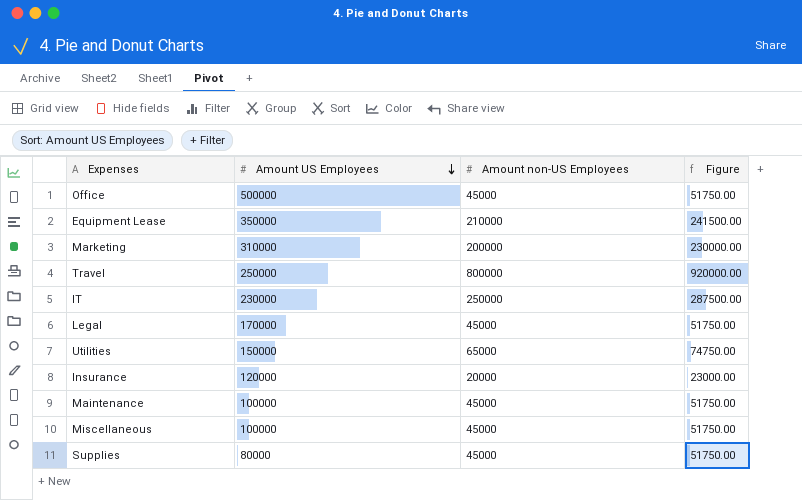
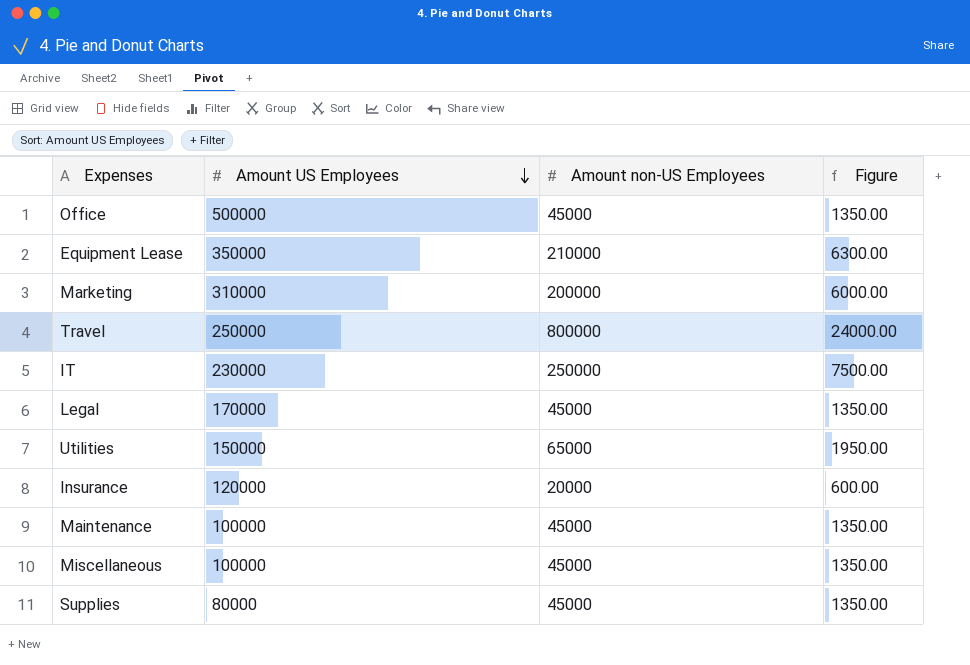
column Figure | formula: [Amount non-US Employees] * 1.15 -> [Amount non-US Employees] * 0.03

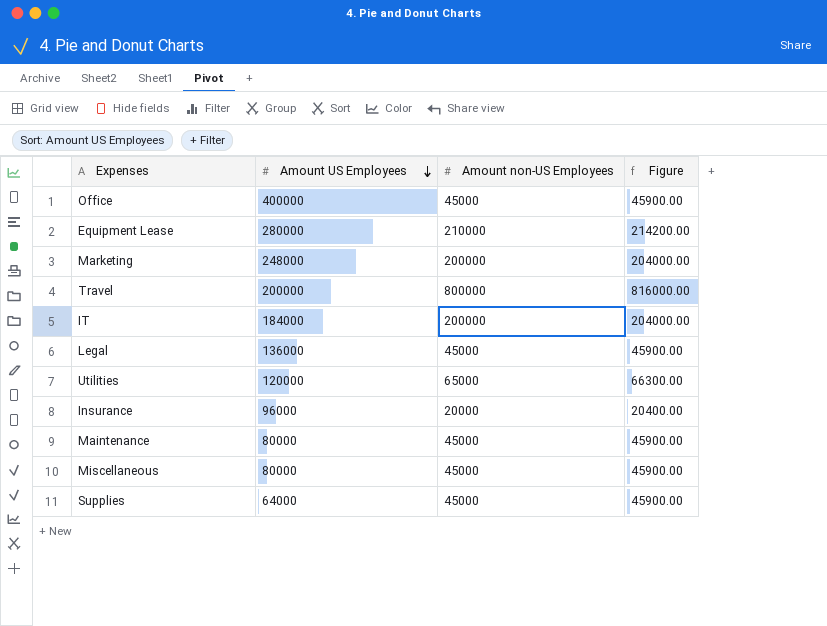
column Figure | formula: [Amount non-US Employees] * 0.03 -> [Amount non-US Employees] * 1.02
Office | Amount US Employees: 500000 -> 400000
Equipment Lease | Amount US Employees: 350000 -> 280000
Marketing | Amount US Employees: 310000 -> 248000
Travel | Amount US Employees: 250000 -> 200000
IT | Amount US Employees: 230000 -> 184000
IT | Amount non-US Employees: 250000 -> 200000
Legal | Amount US Employees: 170000 -> 136000
Utilities | Amount US Employees: 150000 -> 120000
Insurance | Amount US Employees: 120000 -> 96000
Maintenance | Amount US Employees: 100000 -> 80000
Miscellaneous | Amount US Employees: 100000 -> 80000
Supplies | Amount US Employees: 80000 -> 64000

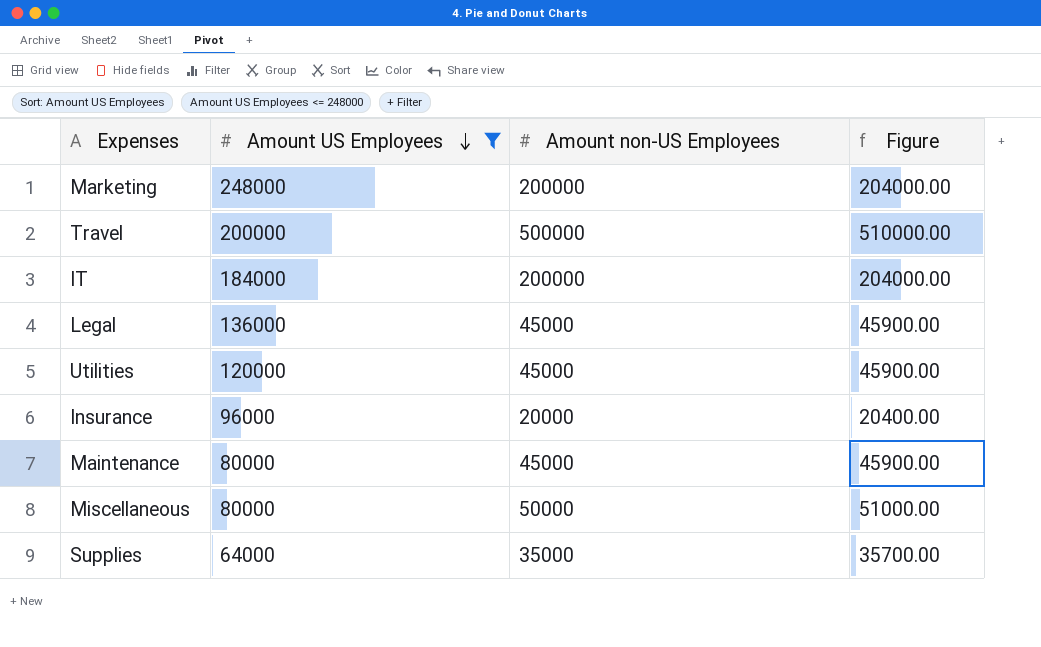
filter: none -> Amount US Employees <= 248000
Travel | Amount non-US Employees: 800000 -> 500000
Travel | Figure: 816000.00 -> 510000.00
Utilities | Amount non-US Employees: 65000 -> 45000
Utilities | Figure: 66300.00 -> 45900.00
Miscellaneous | Amount non-US Employees: 45000 -> 50000
Miscellaneous | Figure: 45900.00 -> 51000.00
Supplies | Amount non-US Employees: 45000 -> 35000
Supplies | Figure: 45900.00 -> 35700.00

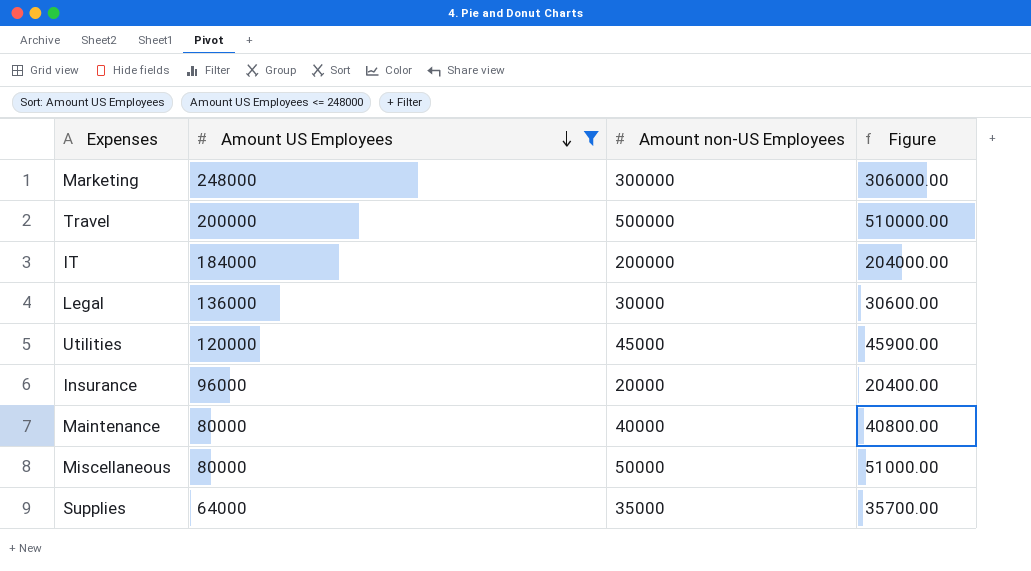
Marketing | Amount non-US Employees: 200000 -> 300000
Marketing | Figure: 204000.00 -> 306000.00
Legal | Amount non-US Employees: 45000 -> 30000
Legal | Figure: 45900.00 -> 30600.00
Maintenance | Amount non-US Employees: 45000 -> 40000
Maintenance | Figure: 45900.00 -> 40800.00

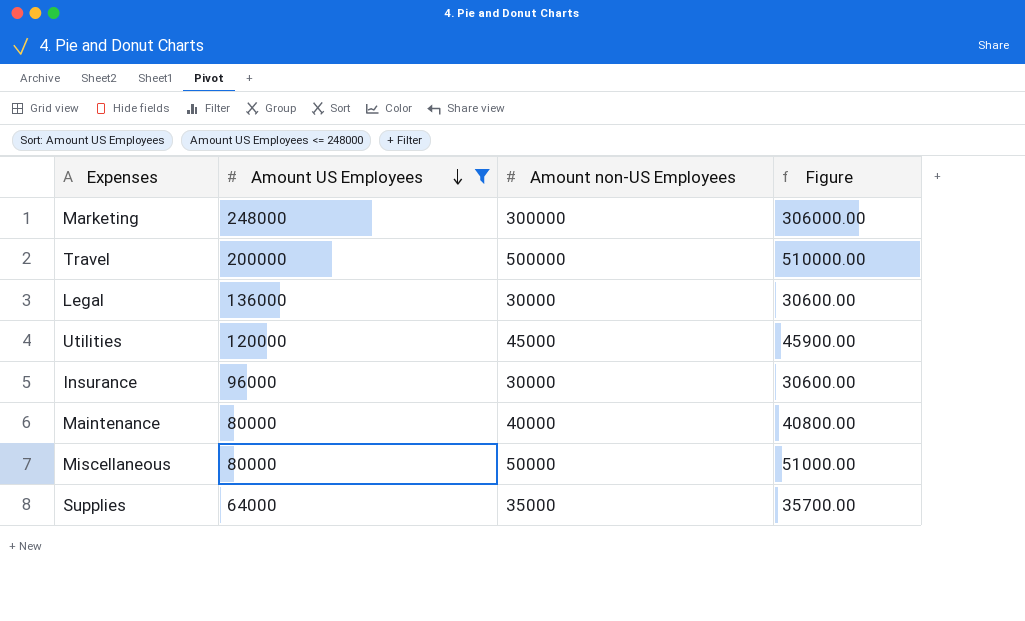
row IT: 184000 | 200000 | 204000.00 -> none
Insurance | Amount non-US Employees: 20000 -> 30000
Insurance | Figure: 20400.00 -> 30600.00

